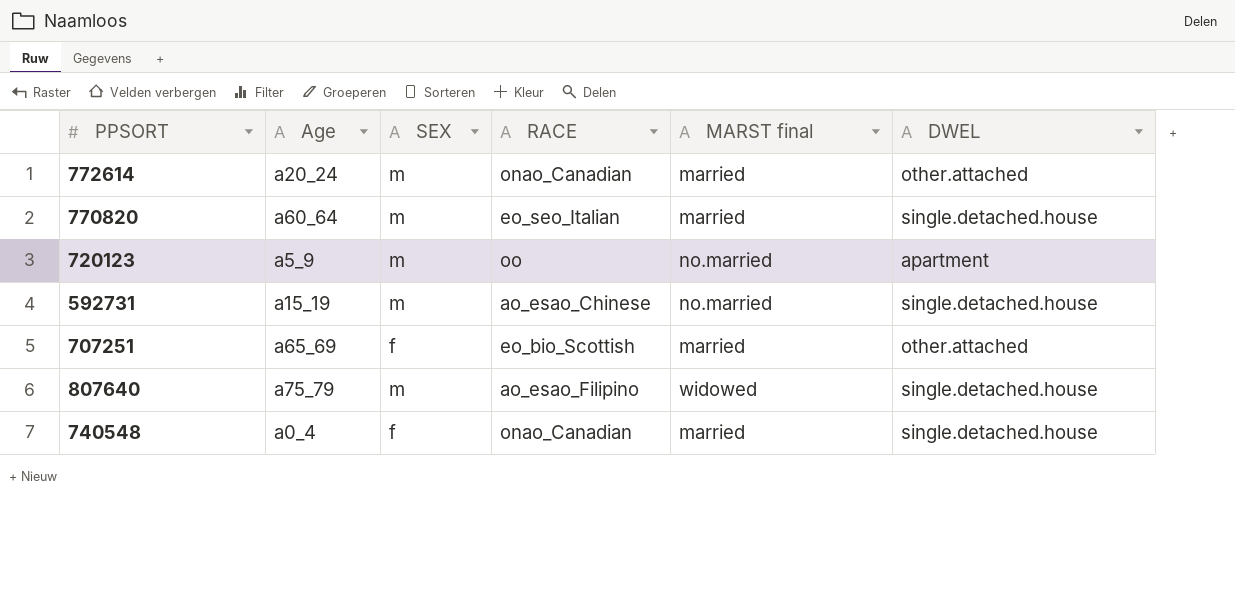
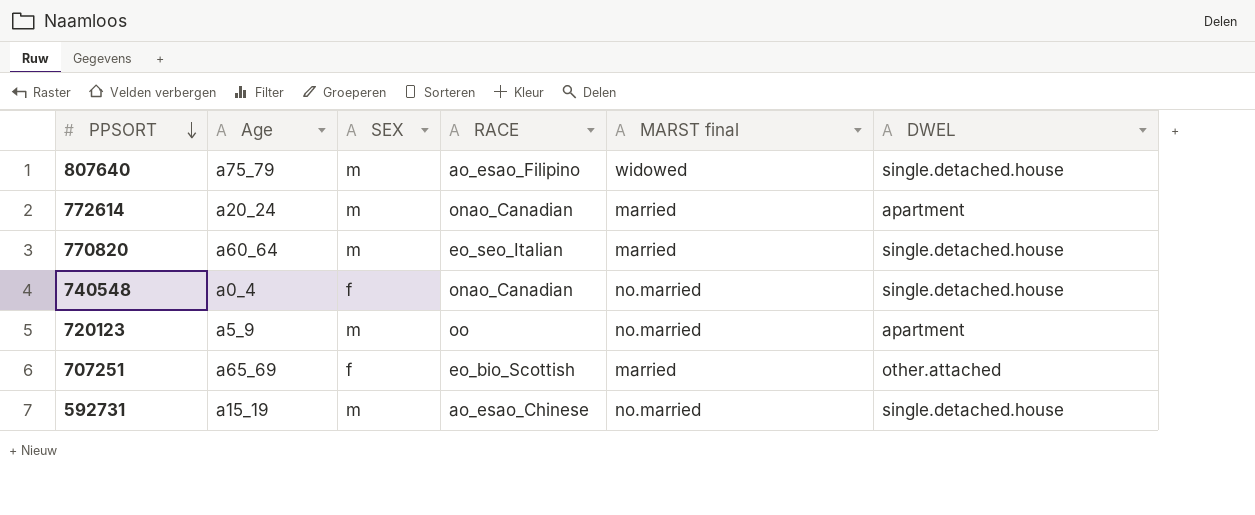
row order: none -> PPSORT descending
772614 | DWEL: other.attached -> apartment
740548 | MARST final: married -> no.married

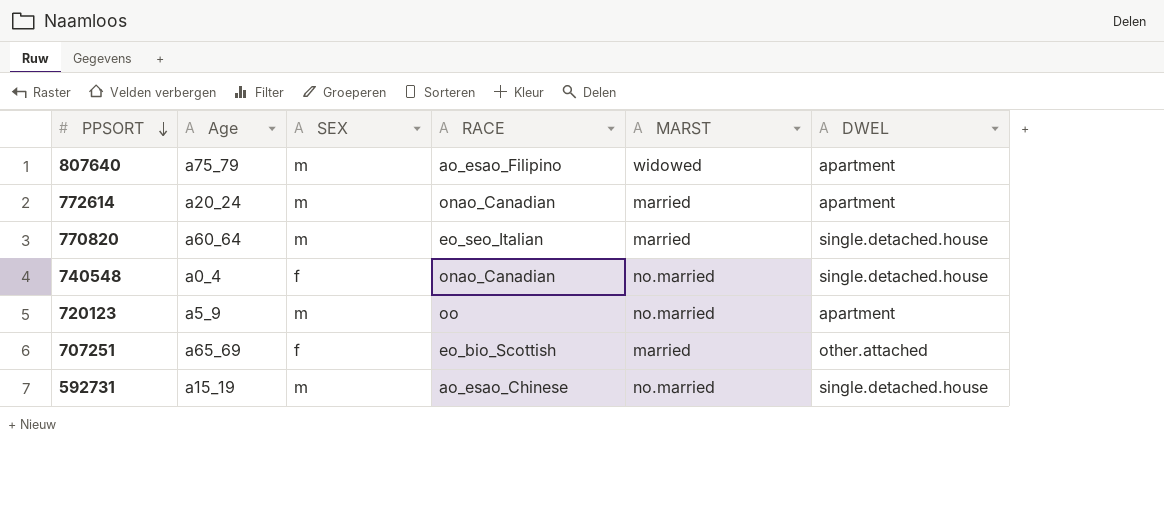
column name: MARST final -> MARST
807640 | DWEL: single.detached.house -> apartment

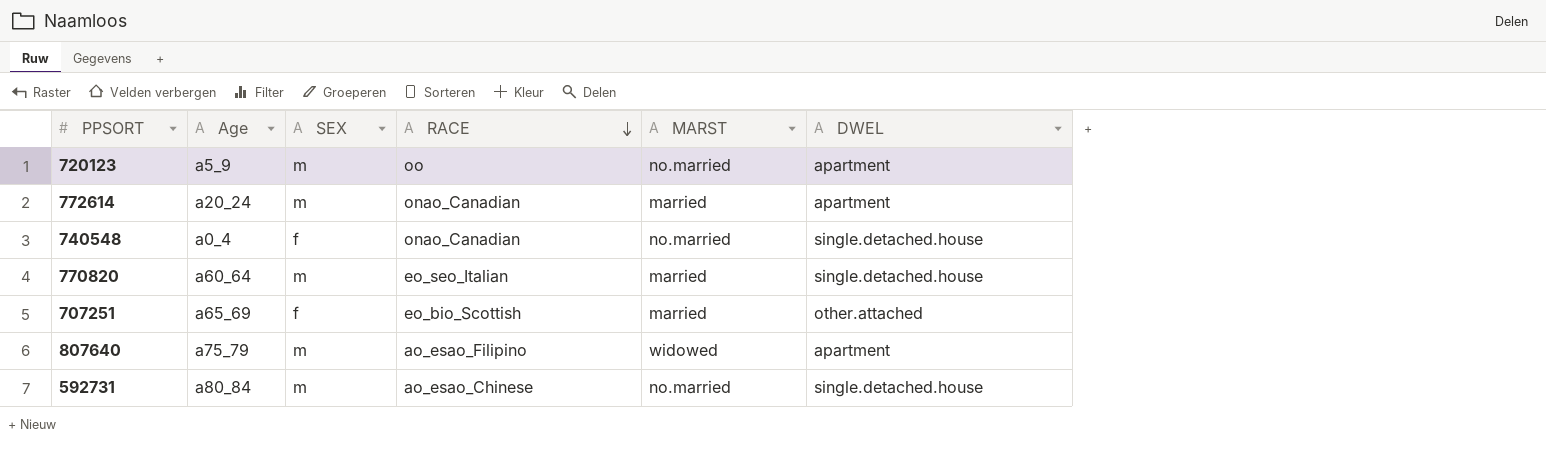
row order: PPSORT descending -> RACE descending
592731 | Age: a15_19 -> a80_84

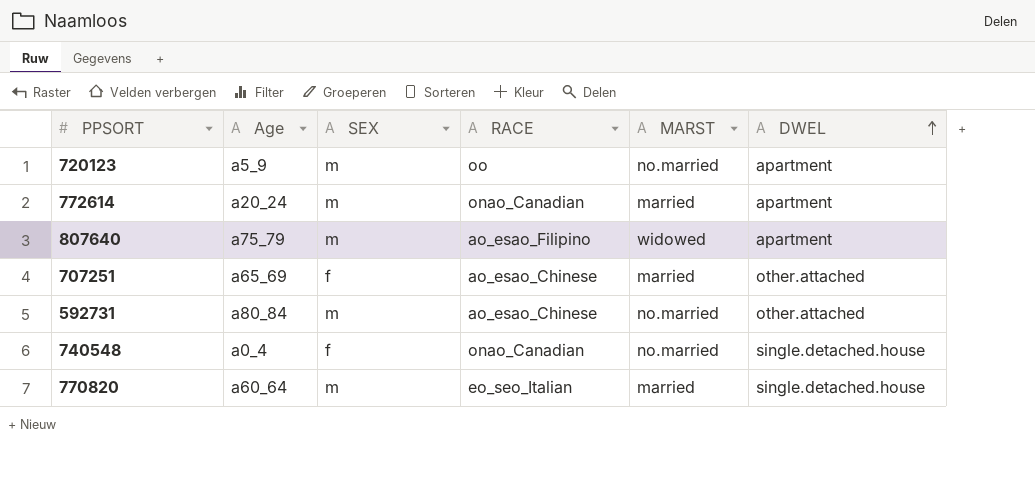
row order: RACE descending -> DWEL ascending
707251 | RACE: eo_bio_Scottish -> ao_esao_Chinese
592731 | DWEL: single.detached.house -> other.attached

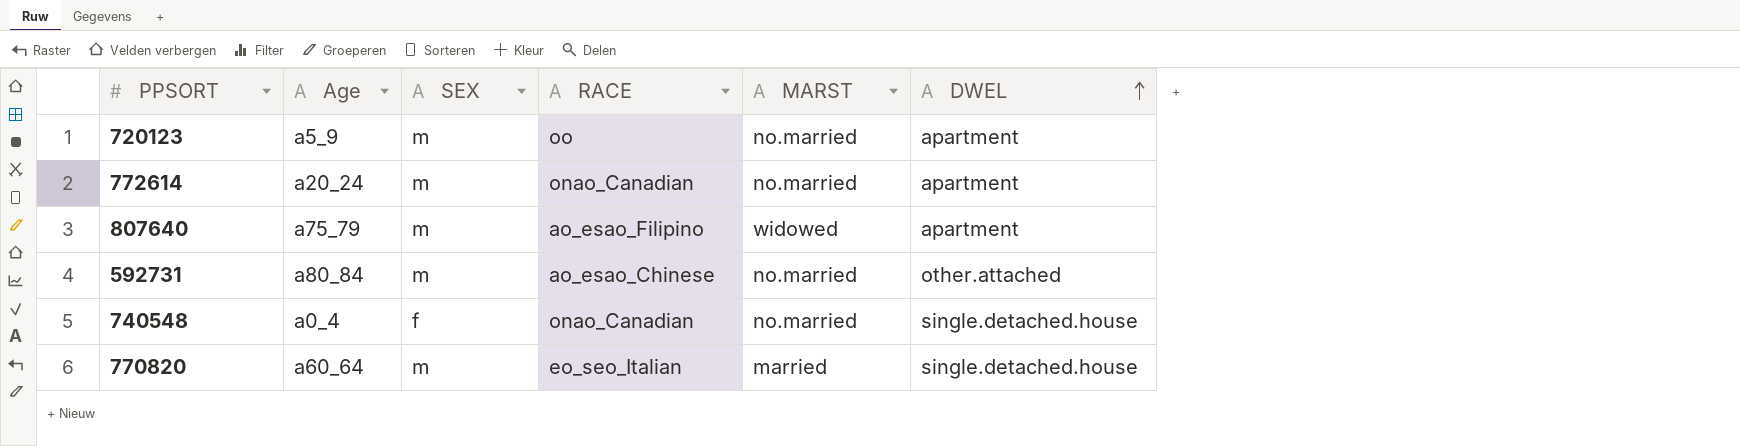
row 707251: a65_69 | f | ao_esao_Chinese | married | other.attached -> none
772614 | MARST: married -> no.married

